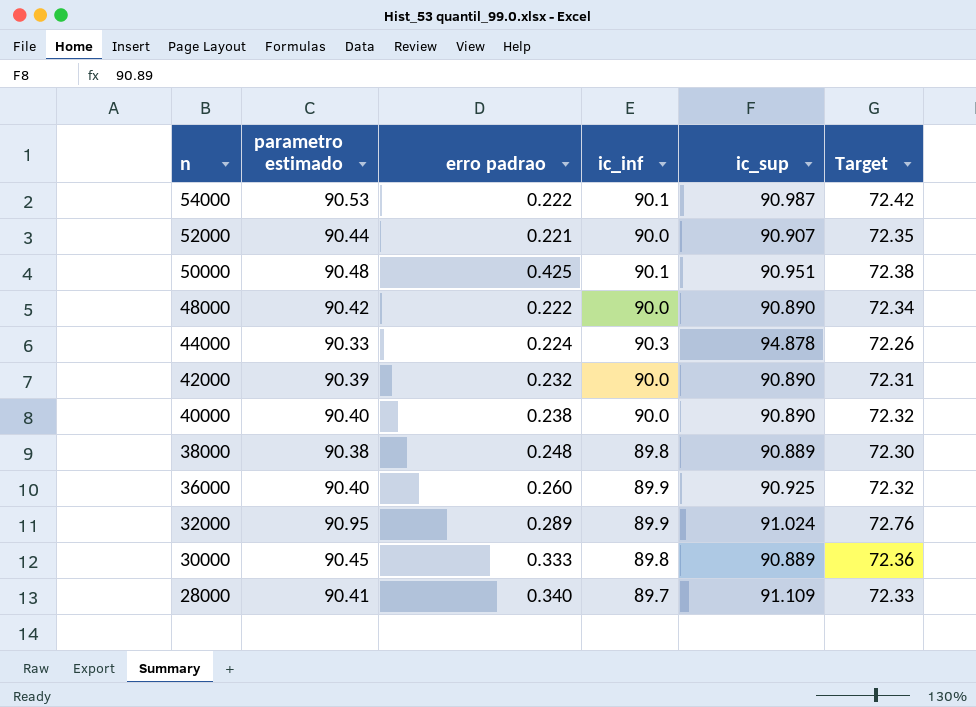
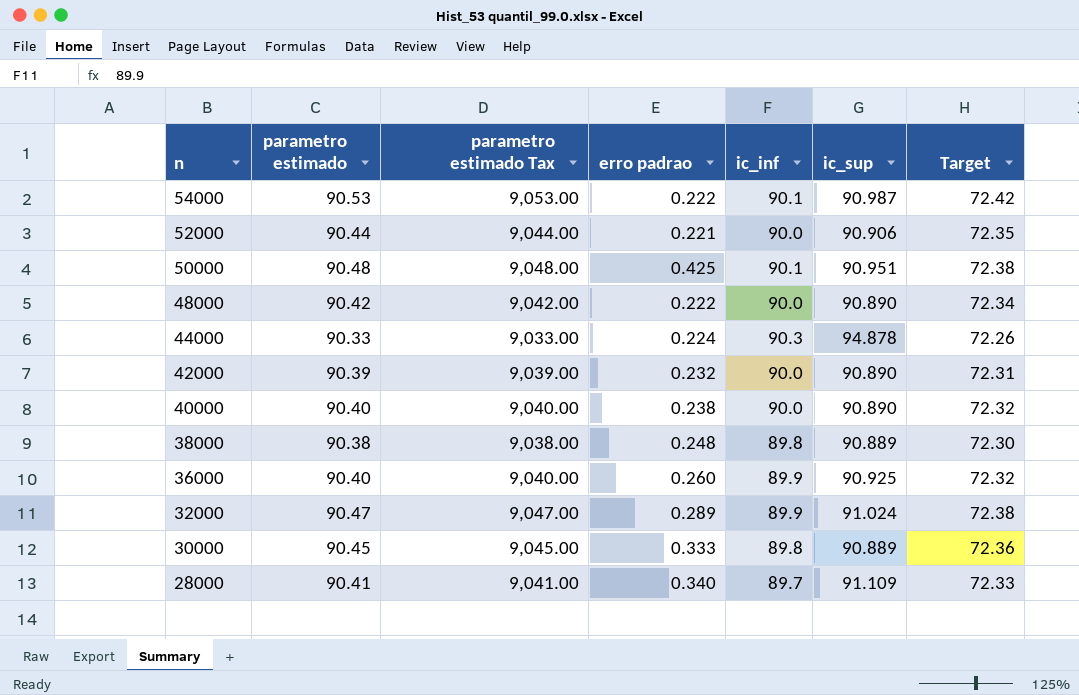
column parametro estimado Tax | formula: none -> [parametro estimado] * 100
52000 | ic_sup: 90.907 -> 90.906
32000 | parametro estimado: 90.95 -> 90.47
32000 | Target: 72.76 -> 72.38

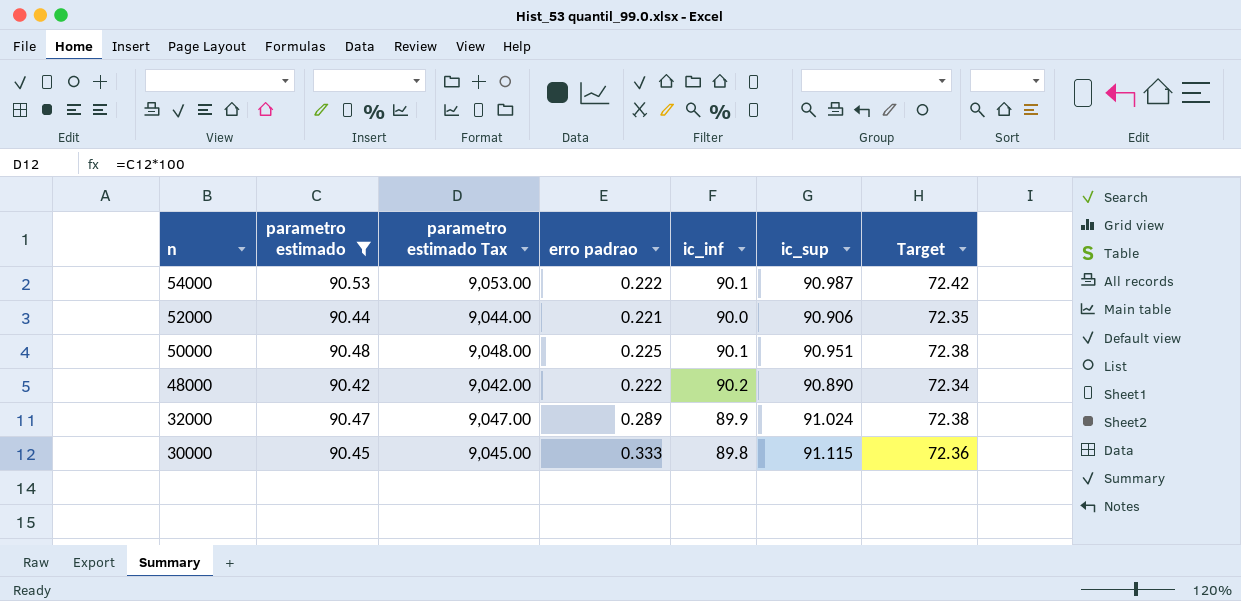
filter: none -> parametro estimado >= 90.42
50000 | erro padrao: 0.425 -> 0.225
48000 | ic_inf: 90.0 -> 90.2
30000 | ic_sup: 90.889 -> 91.115

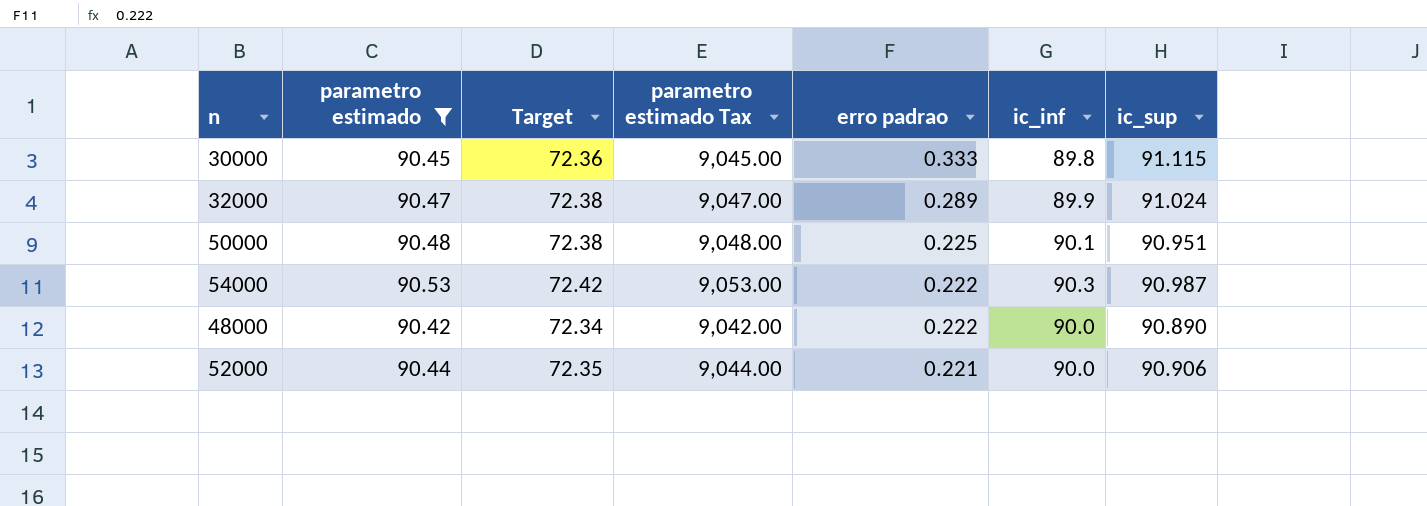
row order: n descending -> erro padrao descending
column Target | position: 7 -> 3
54000 | ic_inf: 90.1 -> 90.3
48000 | ic_inf: 90.2 -> 90.0

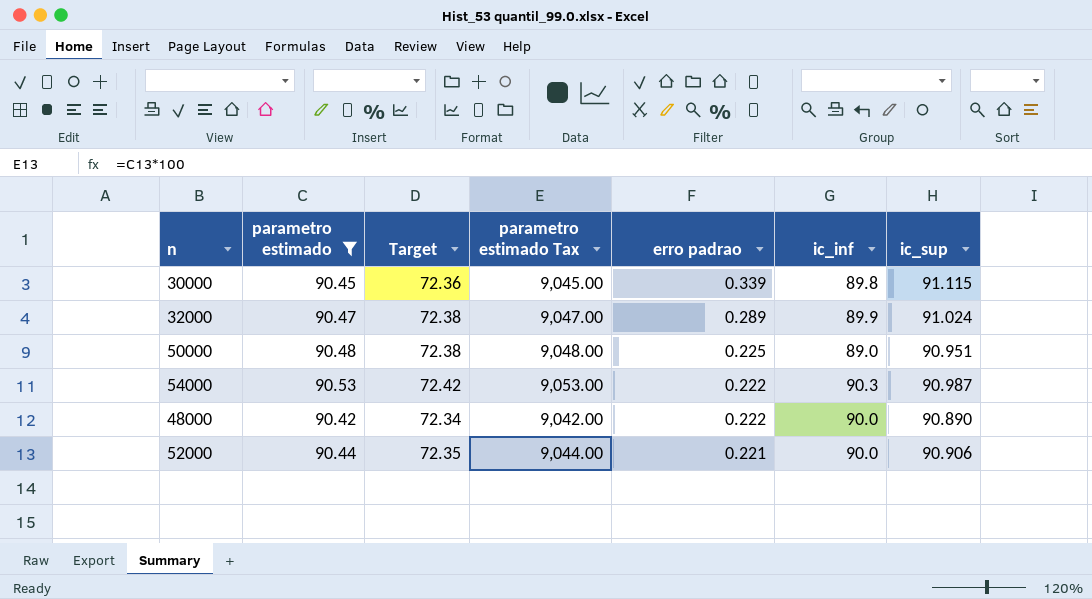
30000 | erro padrao: 0.333 -> 0.339
50000 | ic_inf: 90.1 -> 89.0

